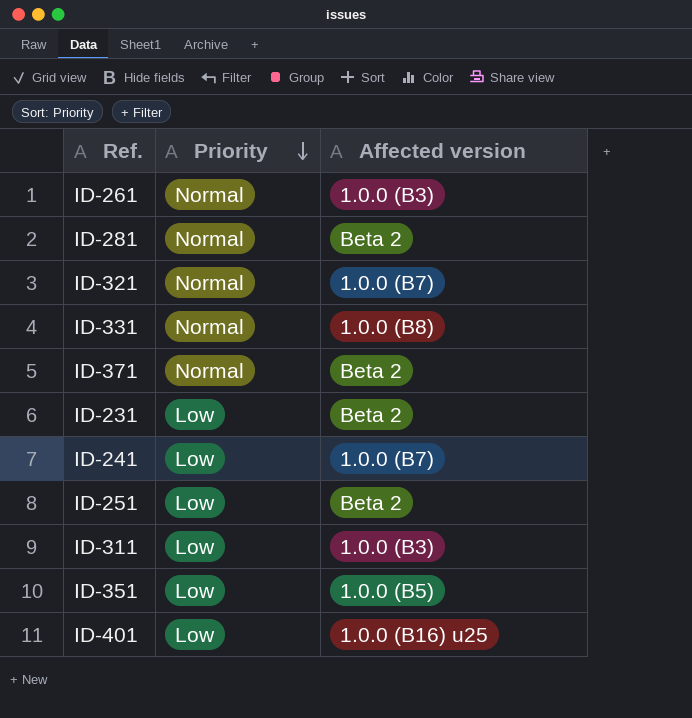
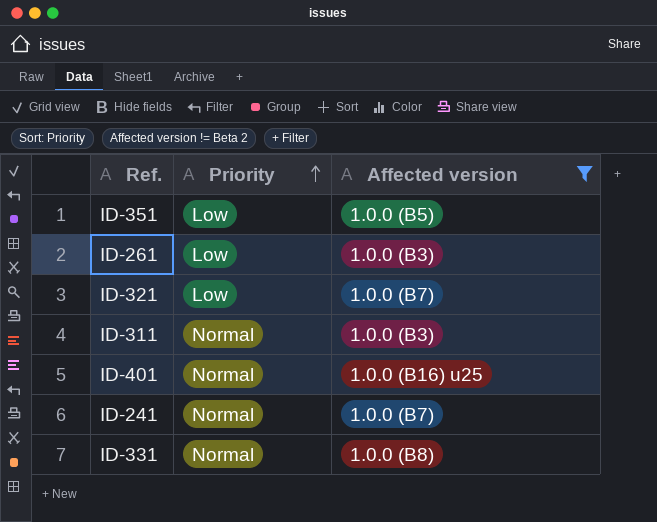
filter: none -> Affected version != Beta 2
row order: Priority descending -> Priority ascending
ID-261 | Priority: Normal -> Low
ID-321 | Priority: Normal -> Low
ID-311 | Priority: Low -> Normal
ID-401 | Priority: Low -> Normal
ID-241 | Priority: Low -> Normal

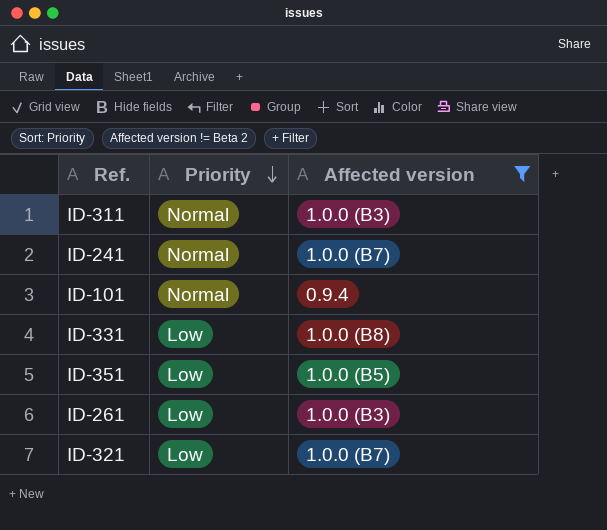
row order: Priority ascending -> Priority descending
row ID-401: Normal | 1.0.0 (B16) u25 -> none
row ID-101: none -> Normal | 0.9.4
ID-331 | Priority: Normal -> Low

